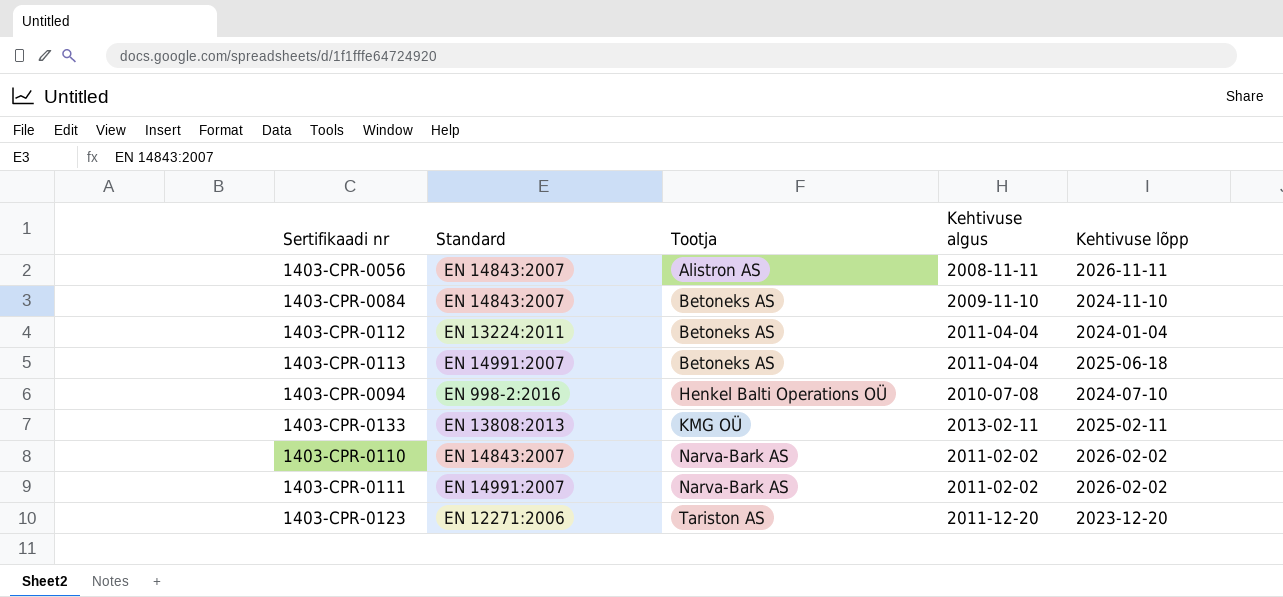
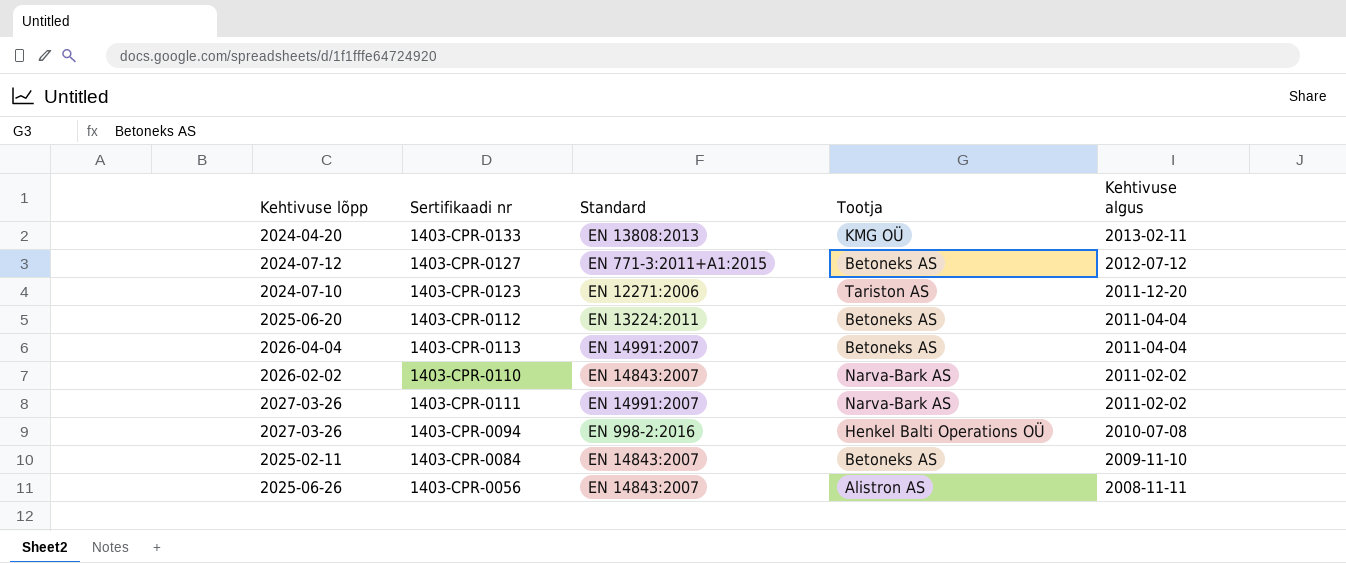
row order: Tootja ascending -> Kehtivuse algus descending
column Kehtivuse lõpp | position: 5 -> 1
1403-CPR-0133 | Kehtivuse lõpp: 2025-02-11 -> 2024-04-20
row 1403-CPR-0127: none -> 2024-07-12 | EN 771-3:2011+A1:2015 | Betoneks AS | 2012-07-12
1403-CPR-0123 | Kehtivuse lõpp: 2023-12-20 -> 2024-07-10
1403-CPR-0112 | Kehtivuse lõpp: 2024-01-04 -> 2025-06-20
1403-CPR-0113 | Kehtivuse lõpp: 2025-06-18 -> 2026-04-04
1403-CPR-0111 | Kehtivuse lõpp: 2026-02-02 -> 2027-03-26
1403-CPR-0094 | Kehtivuse lõpp: 2024-07-10 -> 2027-03-26
1403-CPR-0084 | Kehtivuse lõpp: 2024-11-10 -> 2025-02-11
1403-CPR-0056 | Kehtivuse lõpp: 2026-11-11 -> 2025-06-26

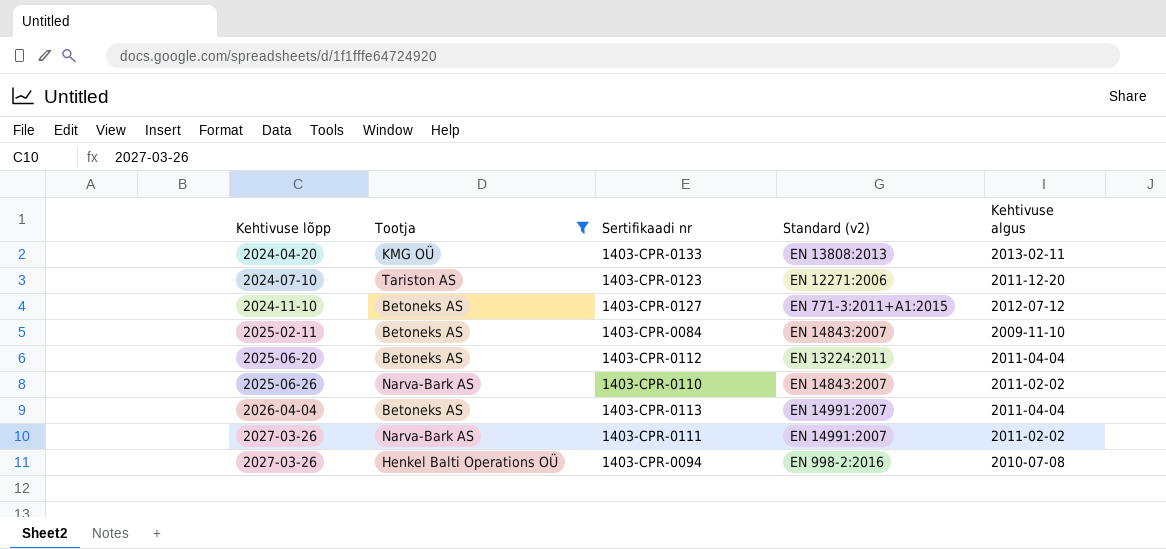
filter: none -> Tootja != Alistron AS
row order: Kehtivuse algus descending -> Kehtivuse lõpp ascending
column Tootja | position: 4 -> 2
column name: Standard -> Standard (v2)
1403-CPR-0127 | Kehtivuse lõpp: 2024-07-12 -> 2024-11-10
1403-CPR-0110 | Kehtivuse lõpp: 2026-02-02 -> 2025-06-26

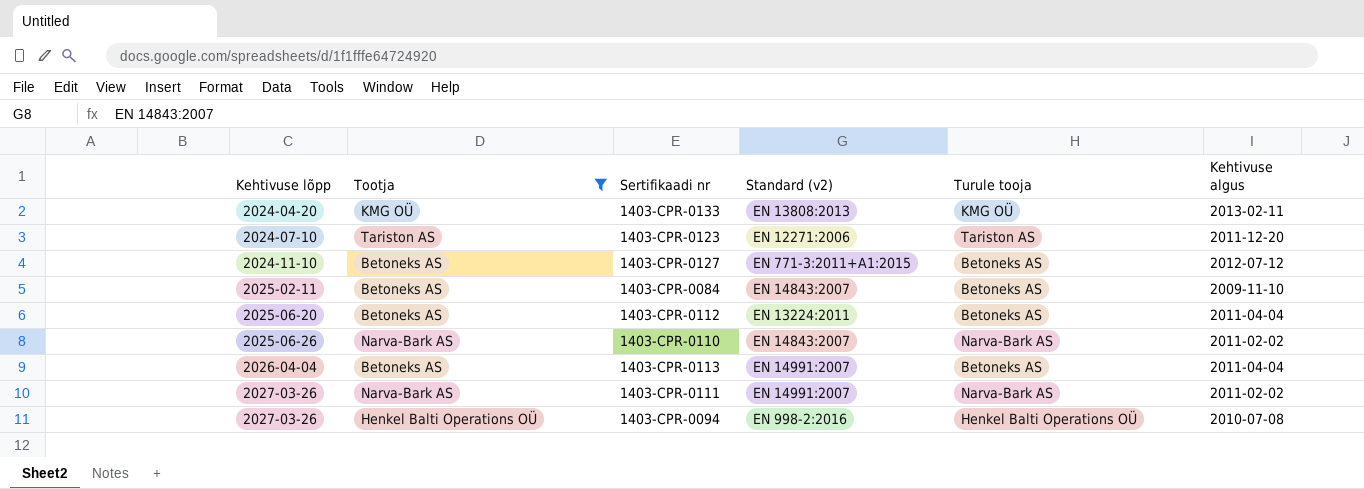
column Turule tooja | position: none -> 5

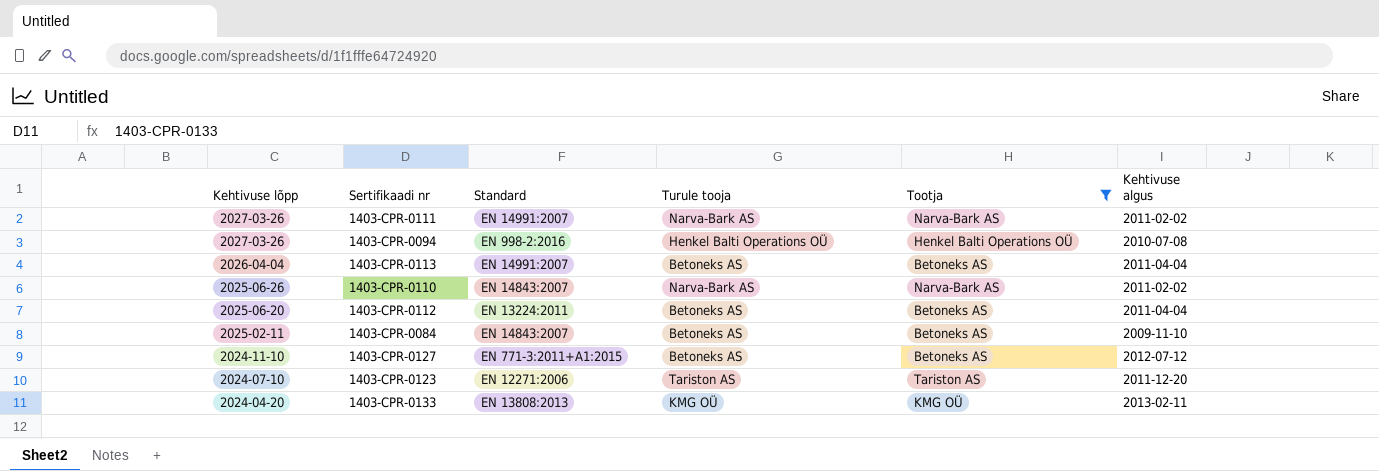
row order: Kehtivuse lõpp ascending -> Kehtivuse lõpp descending
column name: Standard (v2) -> Standard
column Tootja | position: 2 -> 5

